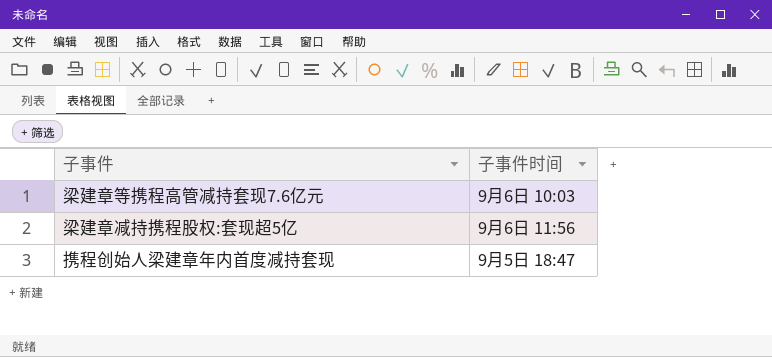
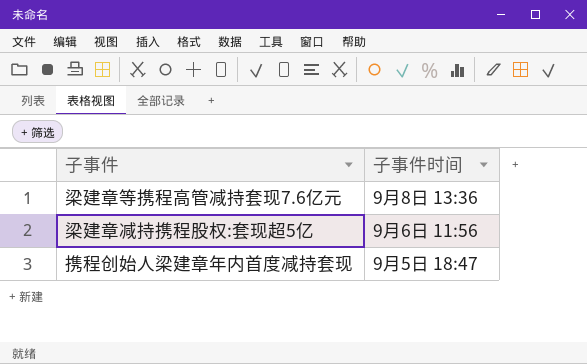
梁建章等携程高管减持套现7.6亿元 | 子事件时间: 9月6日 10:03 -> 9月8日 13:36

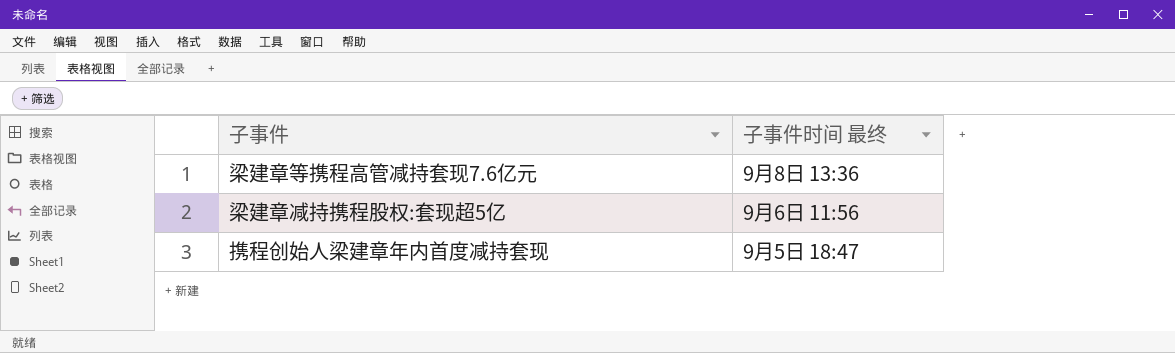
column name: 子事件时间 -> 子事件时间 最终

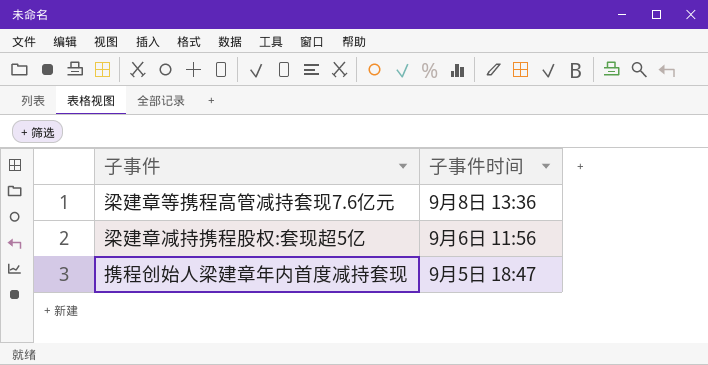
column name: 子事件时间 最终 -> 子事件时间

